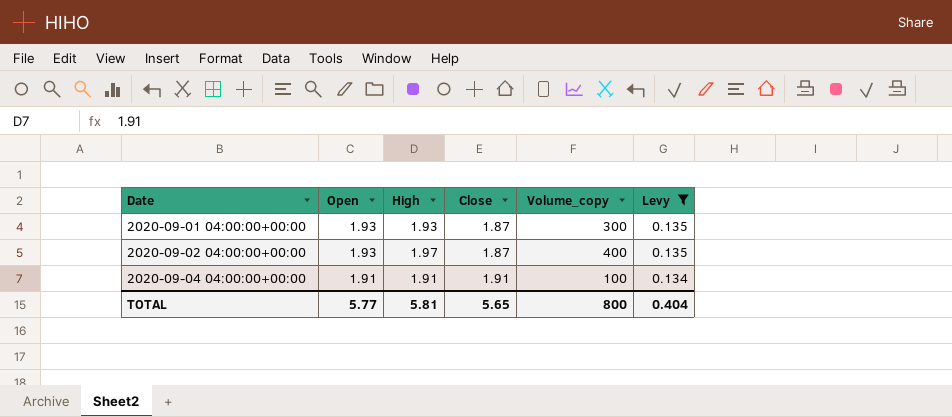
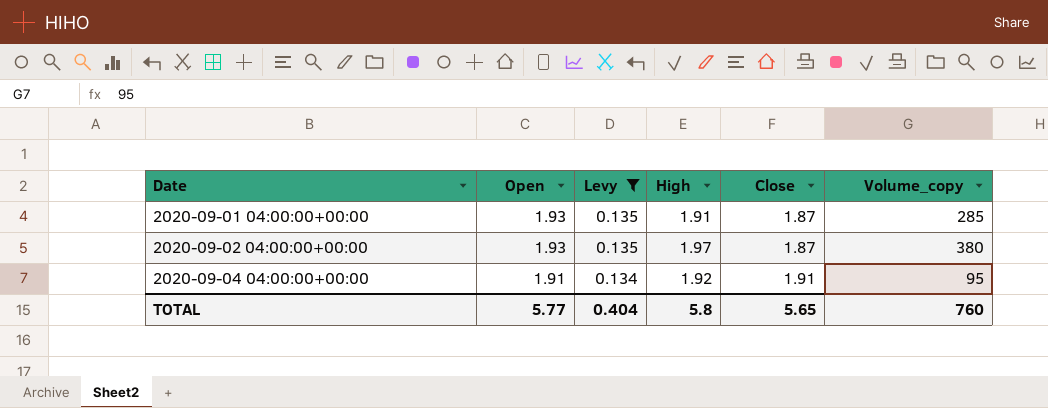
column Levy | position: 6 -> 3
2020-09-01 04:00:00+00:00 | High: 1.93 -> 1.91
2020-09-01 04:00:00+00:00 | Volume_copy: 300 -> 285
2020-09-02 04:00:00+00:00 | Volume_copy: 400 -> 380
2020-09-04 04:00:00+00:00 | High: 1.91 -> 1.92
2020-09-04 04:00:00+00:00 | Volume_copy: 100 -> 95
TOTAL | High: 5.81 -> 5.8
TOTAL | Volume_copy: 800 -> 760

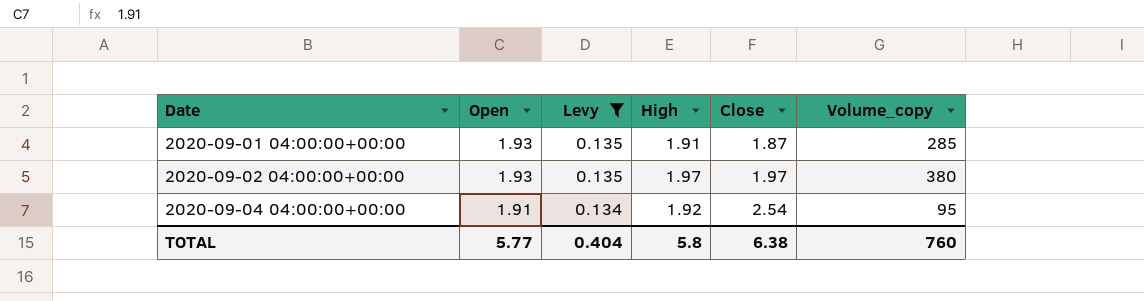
2020-09-02 04:00:00+00:00 | Close: 1.87 -> 1.97
2020-09-04 04:00:00+00:00 | Close: 1.91 -> 2.54
TOTAL | Close: 5.65 -> 6.38

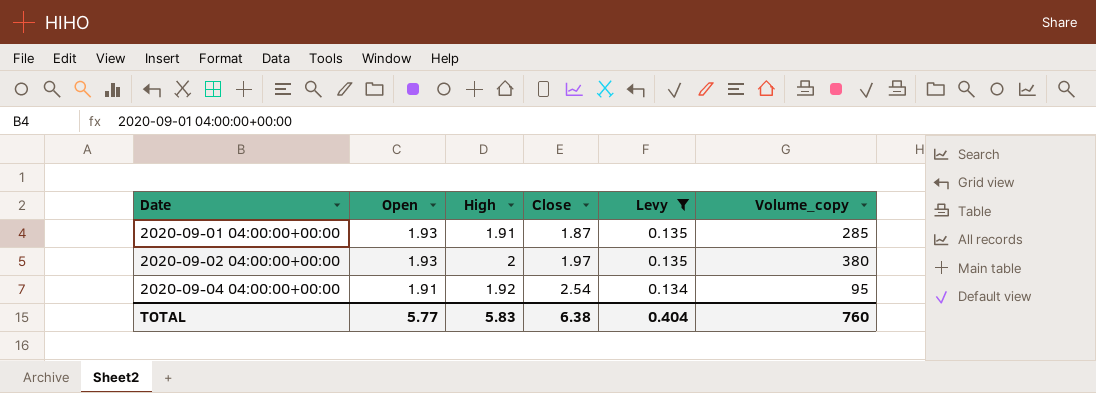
column Levy | position: 3 -> 5
2020-09-02 04:00:00+00:00 | High: 1.97 -> 2
TOTAL | High: 5.8 -> 5.83

